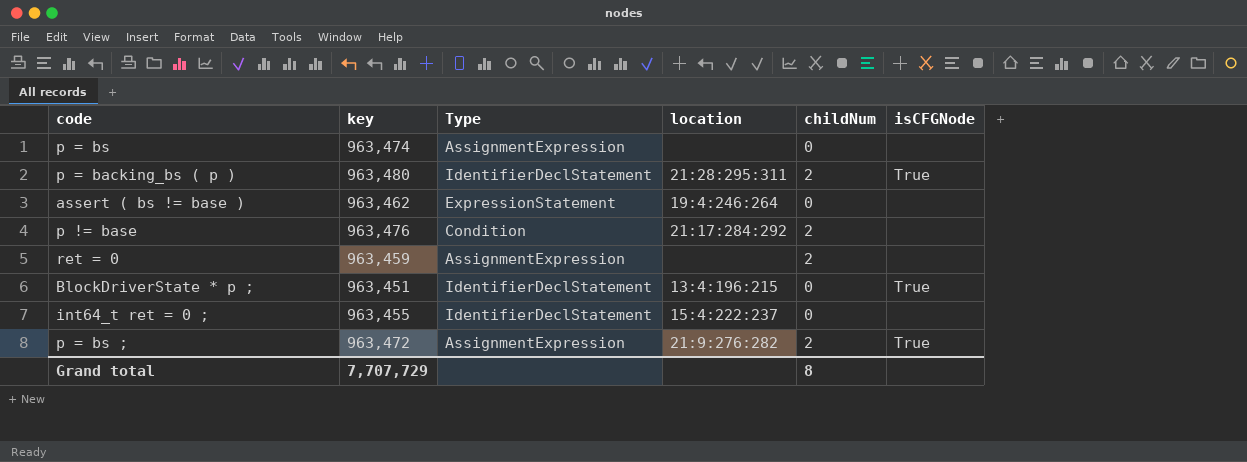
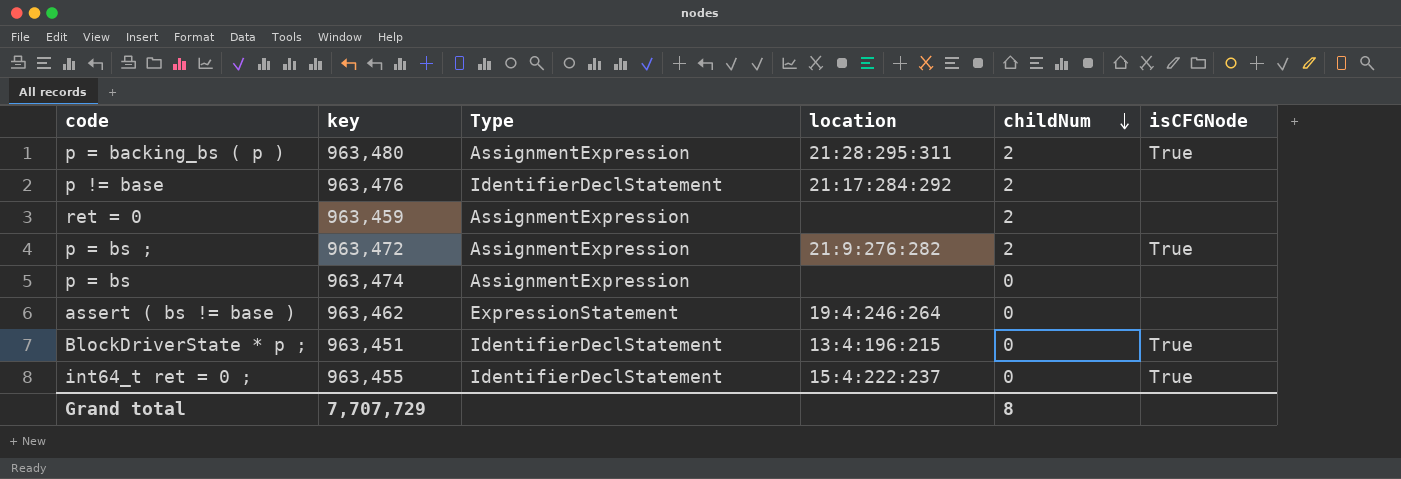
row order: none -> childNum descending
p = backing_bs ( p ) | Type: IdentifierDeclStatement -> AssignmentExpression
p != base | Type: Condition -> IdentifierDeclStatement
int64_t ret = 0 ; | isCFGNode: none -> True

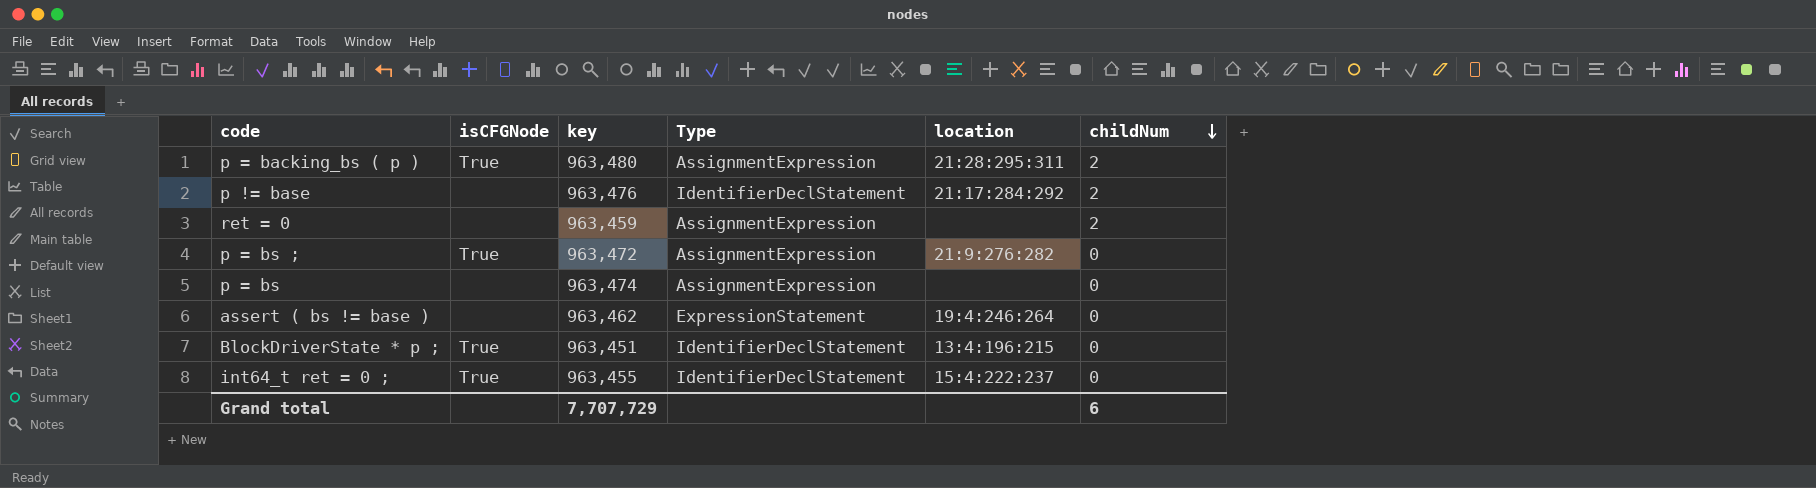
column isCFGNode | position: 6 -> 2
p = bs ; | childNum: 2 -> 0
Grand total | childNum: 8 -> 6

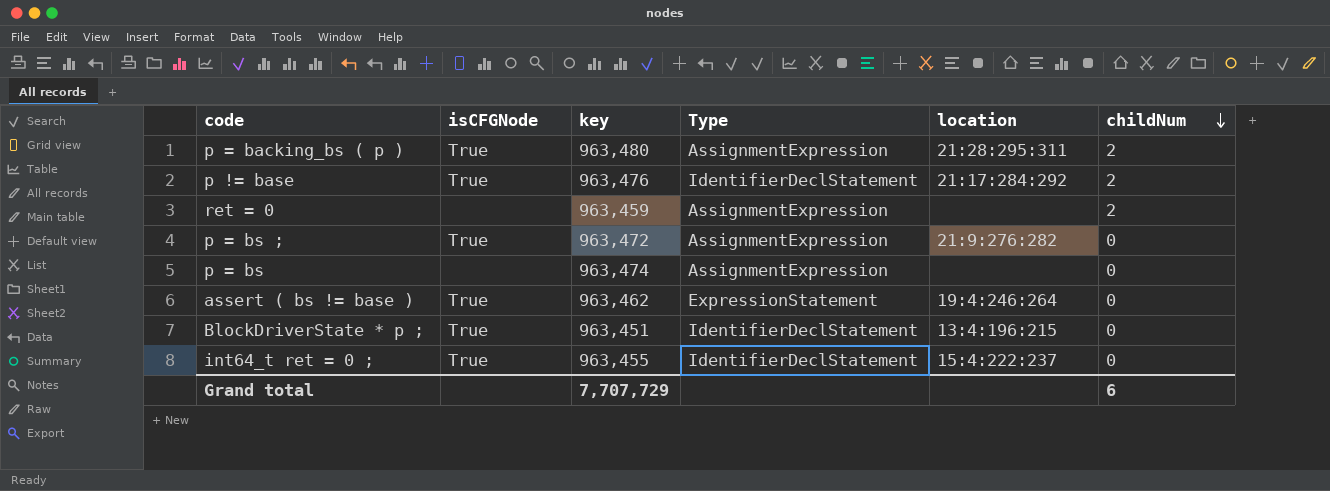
p != base | isCFGNode: none -> True
assert ( bs != base ) | isCFGNode: none -> True

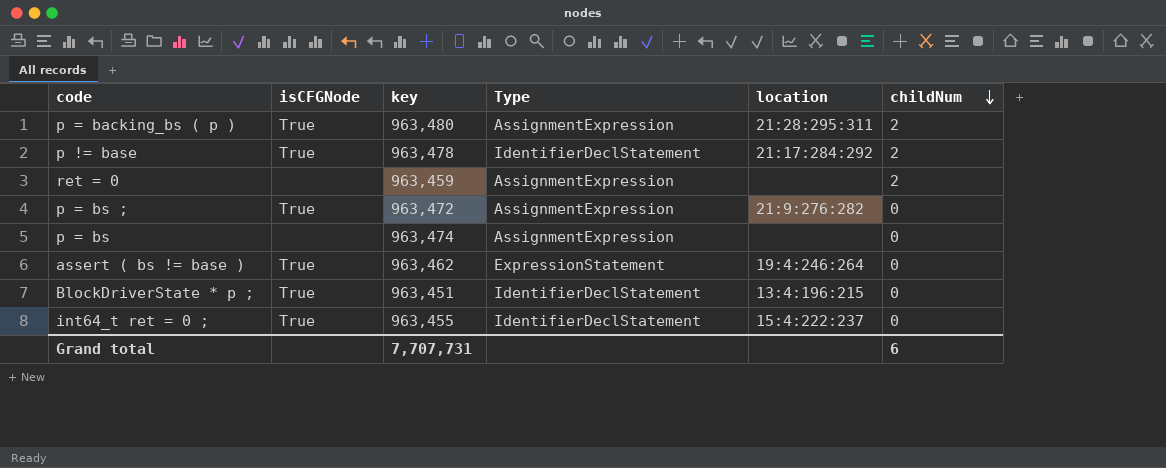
p != base | key: 963,476 -> 963,478
Grand total | key: 7,707,729 -> 7,707,731

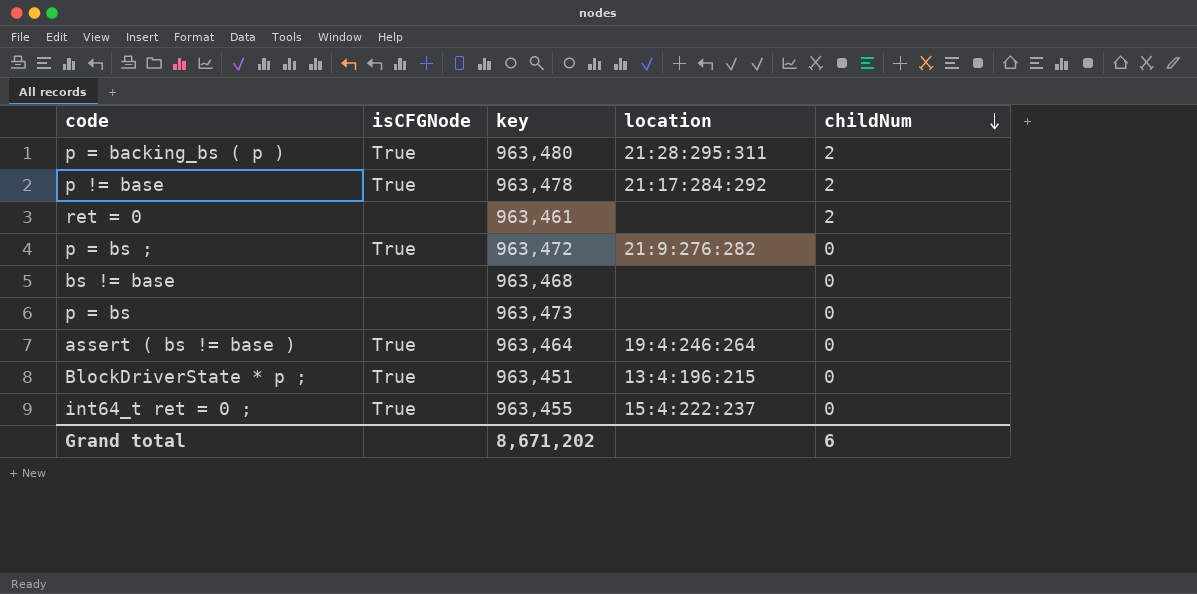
column Type | position: 4 -> none
ret = 0 | key: 963,459 -> 963,461
row bs != base: none -> none | 963,468 | none | 0
p = bs | key: 963,474 -> 963,473
assert ( bs != base ) | key: 963,462 -> 963,464
Grand total | key: 7,707,731 -> 8,671,202

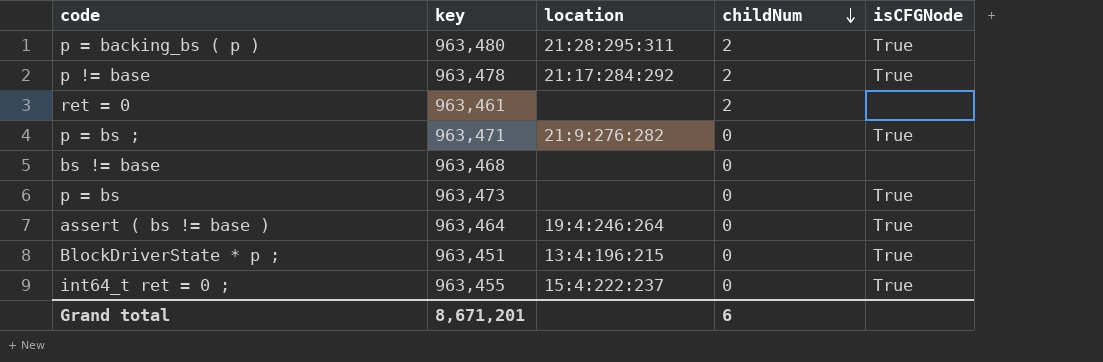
column isCFGNode | position: 2 -> 5
p = bs ; | key: 963,472 -> 963,471
p = bs | isCFGNode: none -> True
Grand total | key: 8,671,202 -> 8,671,201

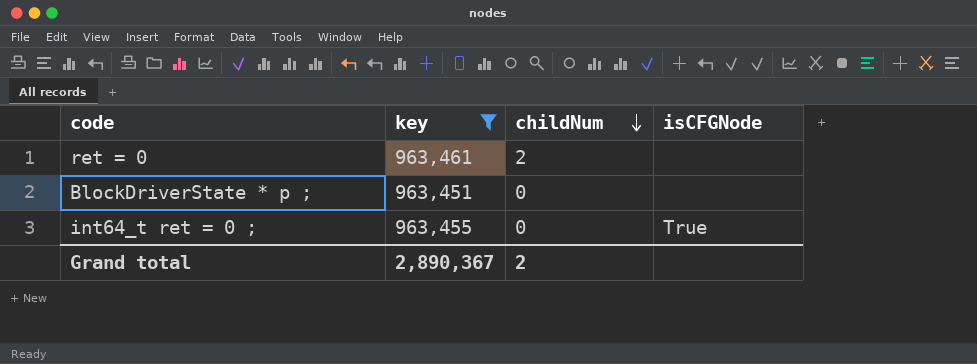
filter: none -> key <= 963,461
column location | position: 3 -> none
BlockDriverState * p ; | isCFGNode: True -> none
Grand total | key: 8,671,201 -> 2,890,367
Grand total | childNum: 6 -> 2

